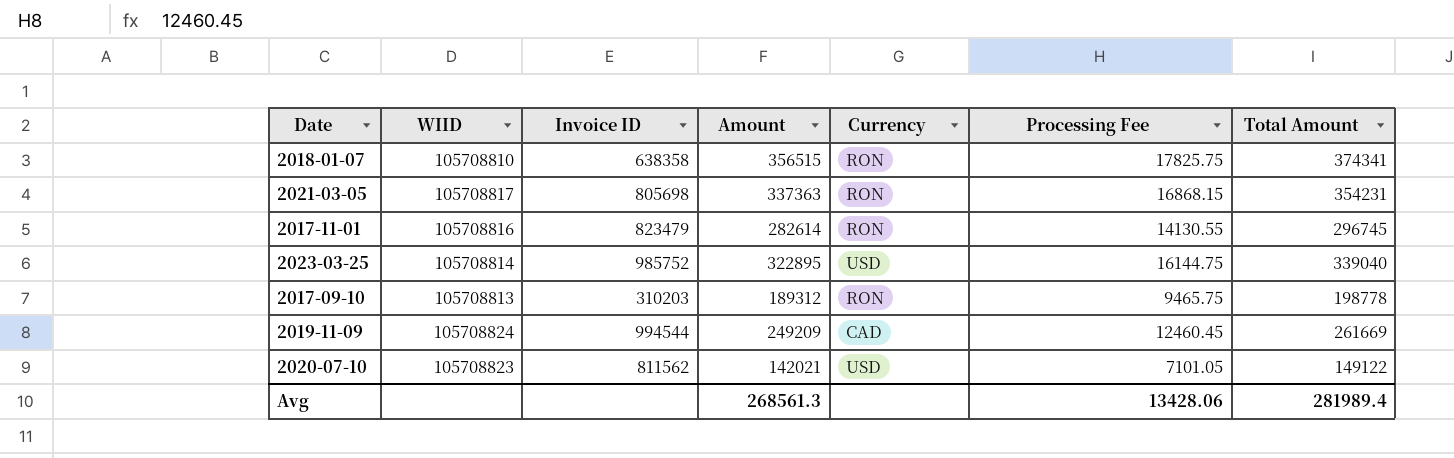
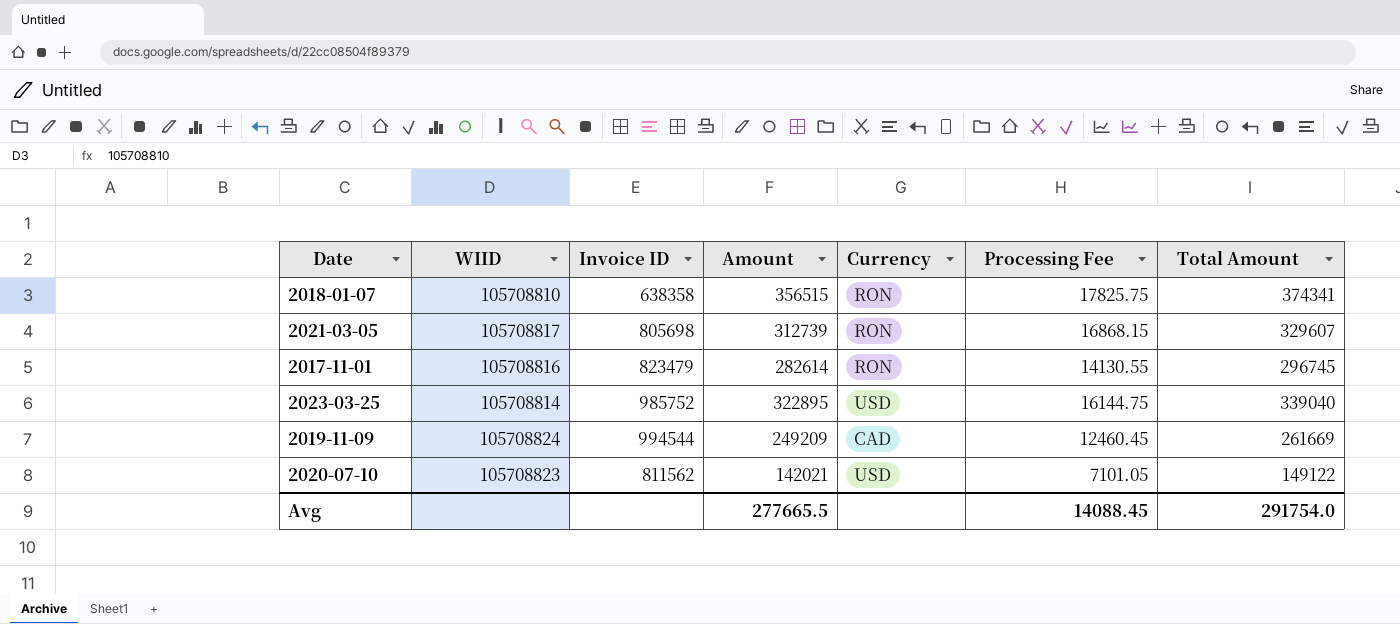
row 2017-09-10: 105708813 | 310203 | 189312 | RON | 9465.75 | 198778 -> none
2021-03-05 | Amount: 337363 -> 312739
2021-03-05 | Total Amount: 354231 -> 329607
Avg | Amount: 268561.3 -> 277665.5
Avg | Processing Fee: 13428.06 -> 14088.45
Avg | Total Amount: 281989.4 -> 291754.0

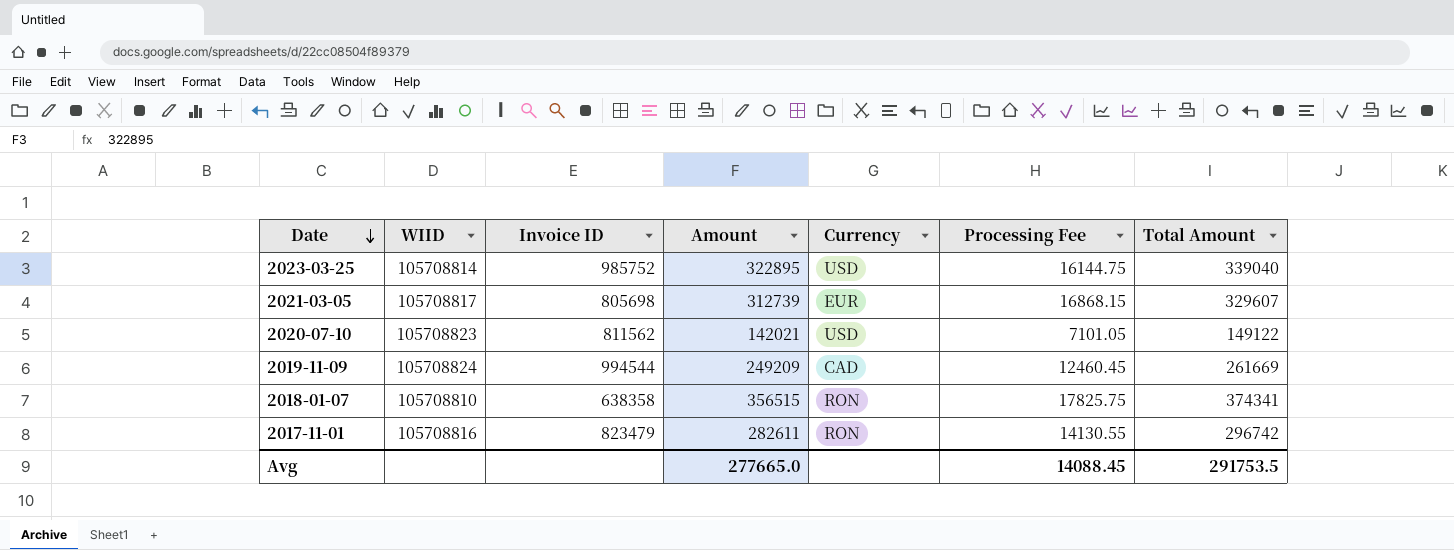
row order: none -> Date descending
2021-03-05 | Currency: RON -> EUR
2017-11-01 | Amount: 282614 -> 282611
2017-11-01 | Total Amount: 296745 -> 296742
Avg | Amount: 277665.5 -> 277665.0
Avg | Total Amount: 291754.0 -> 291753.5

